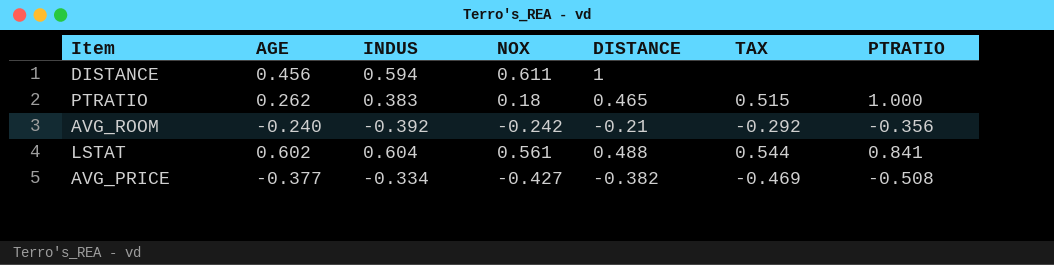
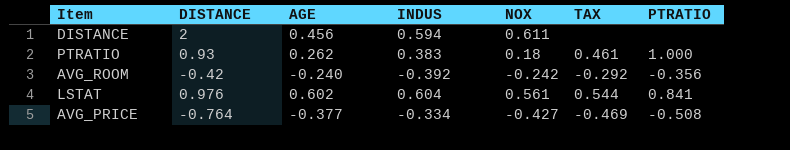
column DISTANCE | position: 5 -> 2
DISTANCE | DISTANCE: 1 -> 2
PTRATIO | DISTANCE: 0.465 -> 0.93
PTRATIO | TAX: 0.515 -> 0.461
AVG_ROOM | DISTANCE: -0.21 -> -0.42
LSTAT | DISTANCE: 0.488 -> 0.976
AVG_PRICE | DISTANCE: -0.382 -> -0.764

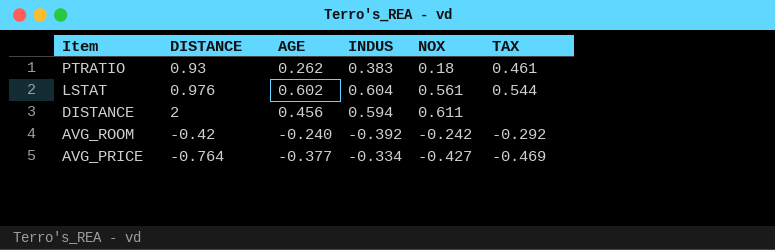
row order: none -> Item descending
column PTRATIO | position: 7 -> none

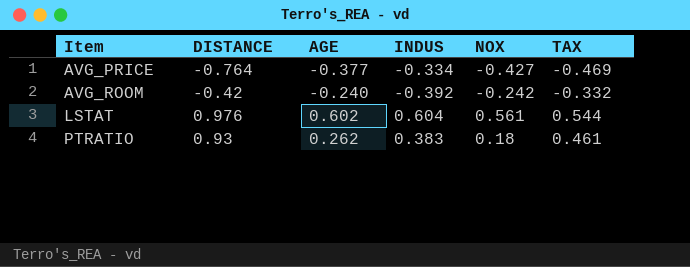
row order: Item descending -> Item ascending
row DISTANCE: 2 | 0.456 | 0.594 | 0.611 | none -> none
AVG_ROOM | TAX: -0.292 -> -0.332

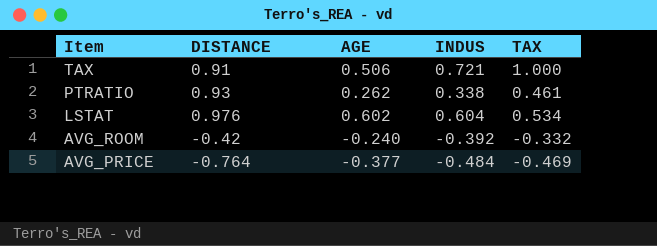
row order: Item ascending -> Item descending
column NOX | position: 5 -> none
row TAX: none -> 0.91 | 0.506 | 0.721 | 1.000
PTRATIO | INDUS: 0.383 -> 0.338
LSTAT | TAX: 0.544 -> 0.534
AVG_PRICE | INDUS: -0.334 -> -0.484

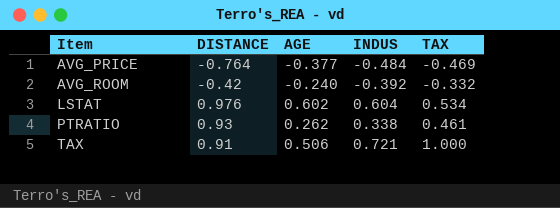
row order: Item descending -> Item ascending

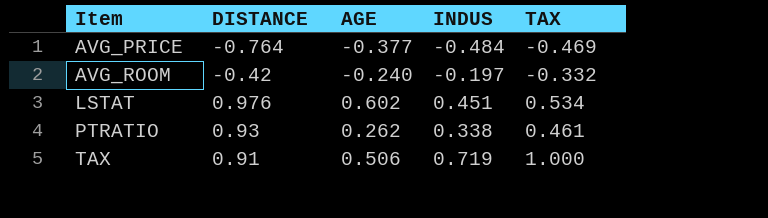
AVG_ROOM | INDUS: -0.392 -> -0.197
LSTAT | INDUS: 0.604 -> 0.451
TAX | INDUS: 0.721 -> 0.719

